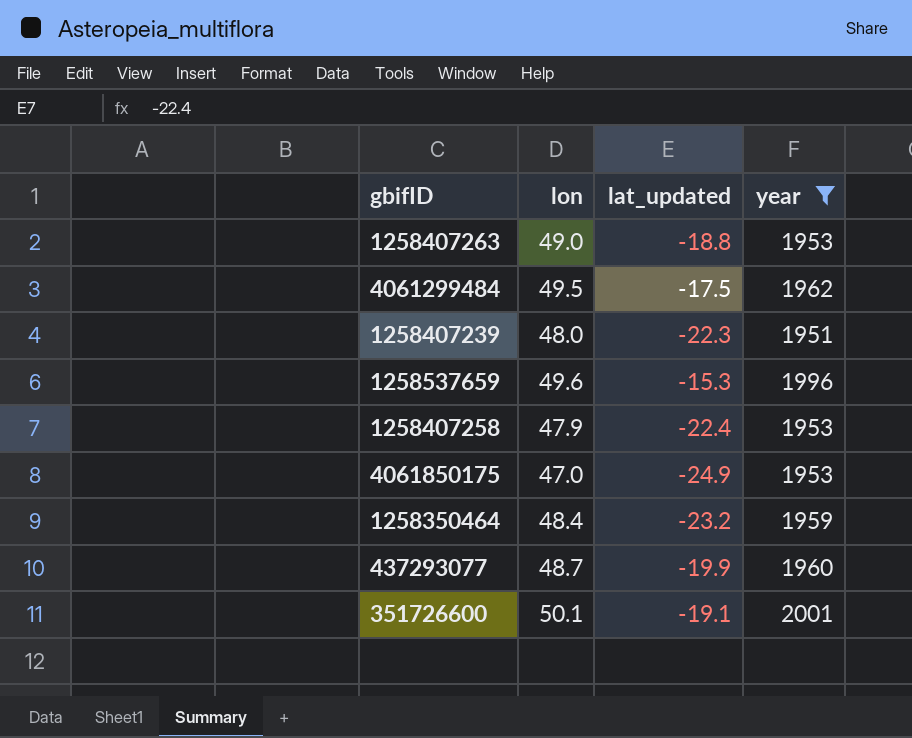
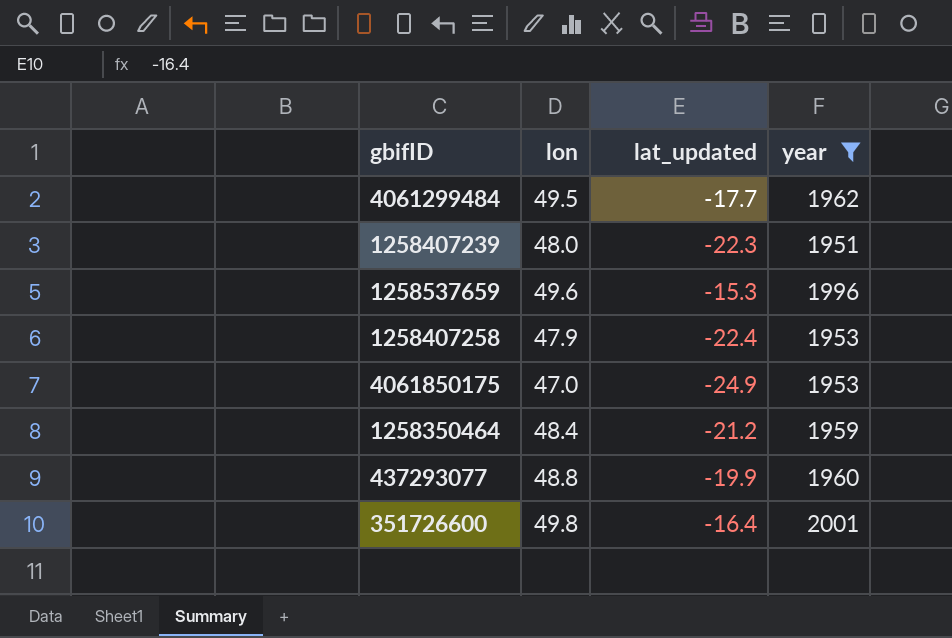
row 1258407263: 49.0 | -18.8 | 1953 -> none
4061299484 | lat_updated: -17.5 -> -17.7
1258350464 | lat_updated: -23.2 -> -21.2
437293077 | lon: 48.7 -> 48.8
351726600 | lon: 50.1 -> 49.8
351726600 | lat_updated: -19.1 -> -16.4

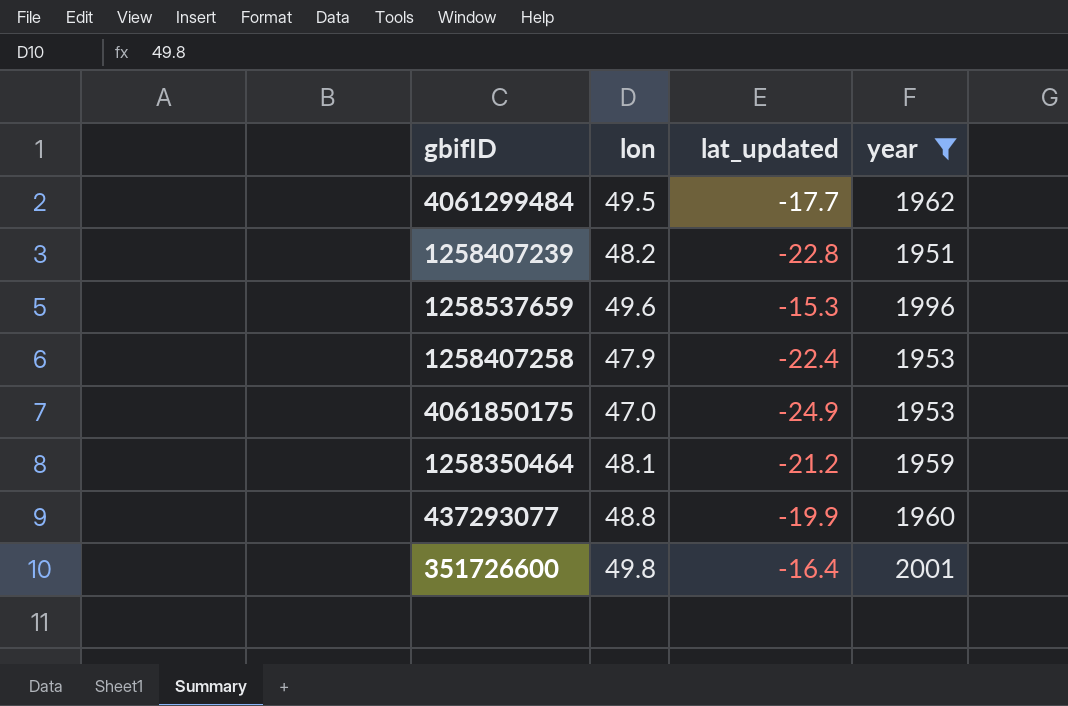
1258407239 | lon: 48.0 -> 48.2
1258407239 | lat_updated: -22.3 -> -22.8
1258350464 | lon: 48.4 -> 48.1

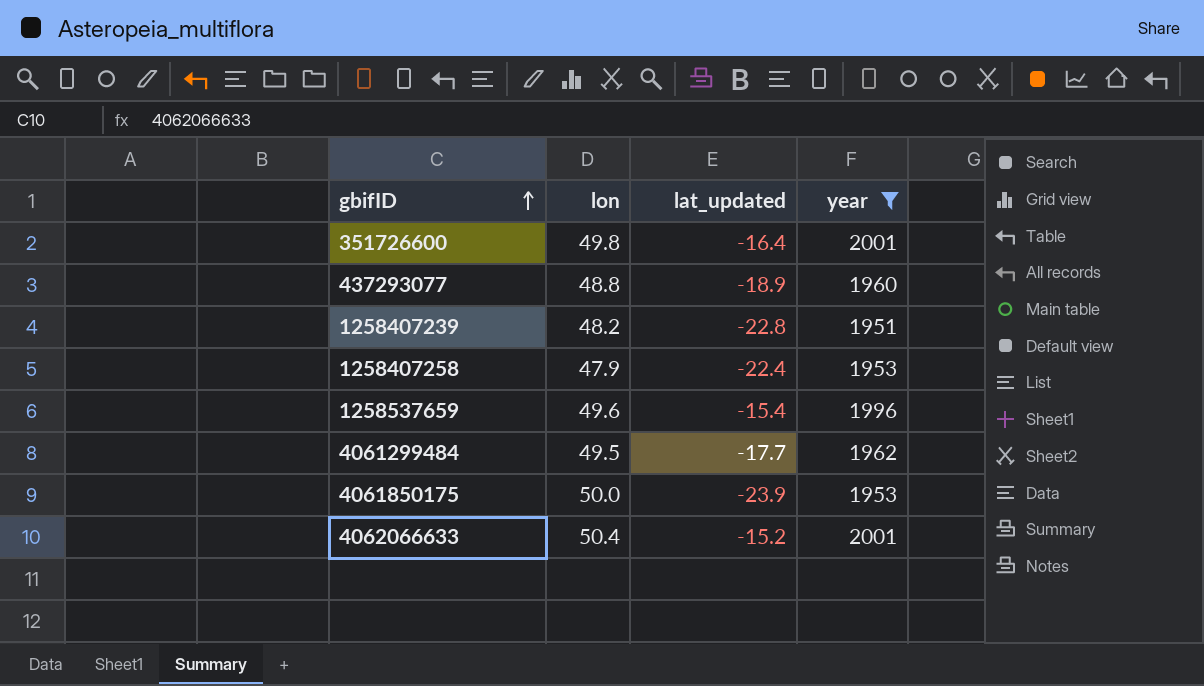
row order: none -> gbifID ascending
row 1258350464: 48.1 | -21.2 | 1959 -> none
437293077 | lat_updated: -19.9 -> -18.9
1258537659 | lat_updated: -15.3 -> -15.4
4061850175 | lon: 47.0 -> 50.0
4061850175 | lat_updated: -24.9 -> -23.9
row 4062066633: none -> 50.4 | -15.2 | 2001

